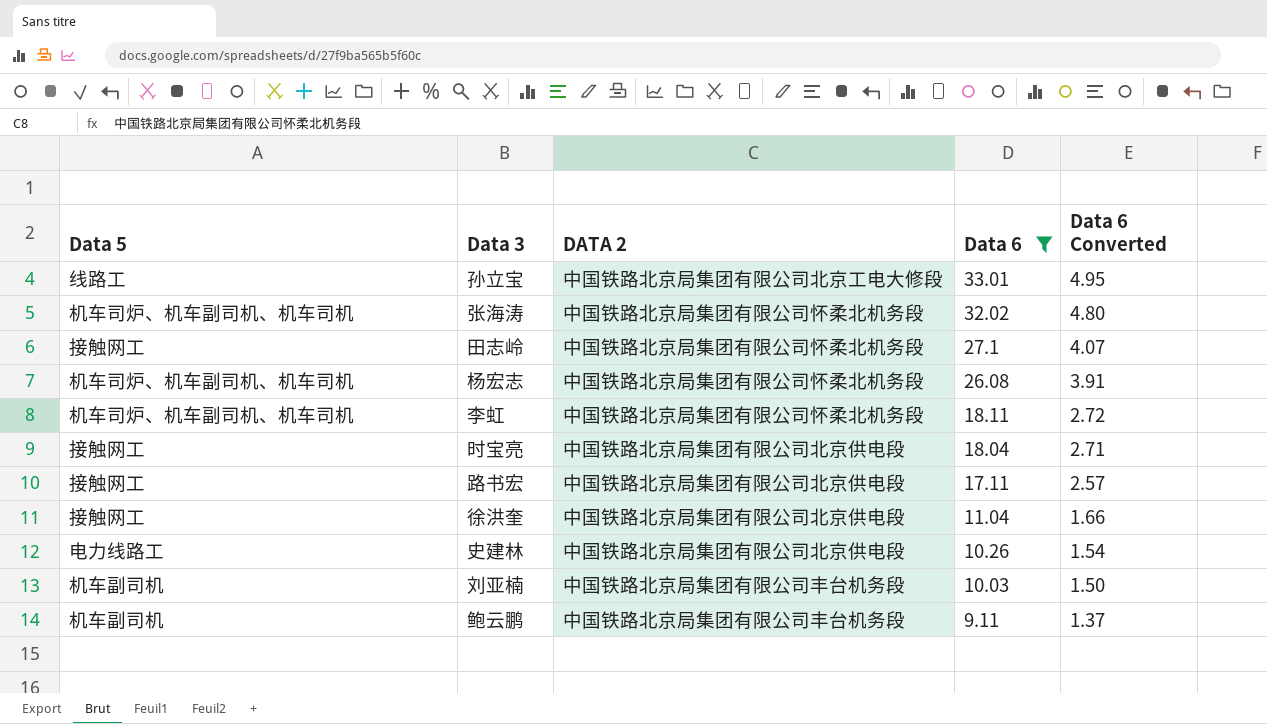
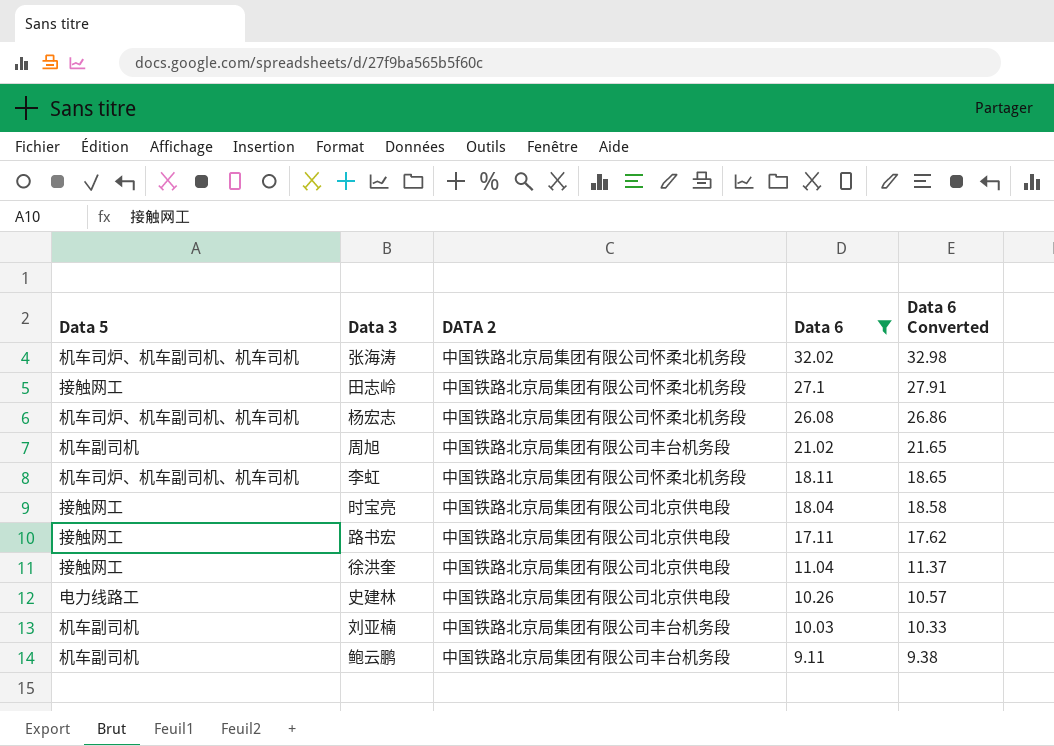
column Data 6 Converted | formula: [Data 6] * 0.15 -> [Data 6] * 1.03
row 孙立宝: 线路工 | 中国铁路北京局集团有限公司北京工电大修段 | 33.01 | 4.95 -> none
row 周旭: none -> 机车副司机 | 中国铁路北京局集团有限公司丰台机务段 | 21.02 | 21.65

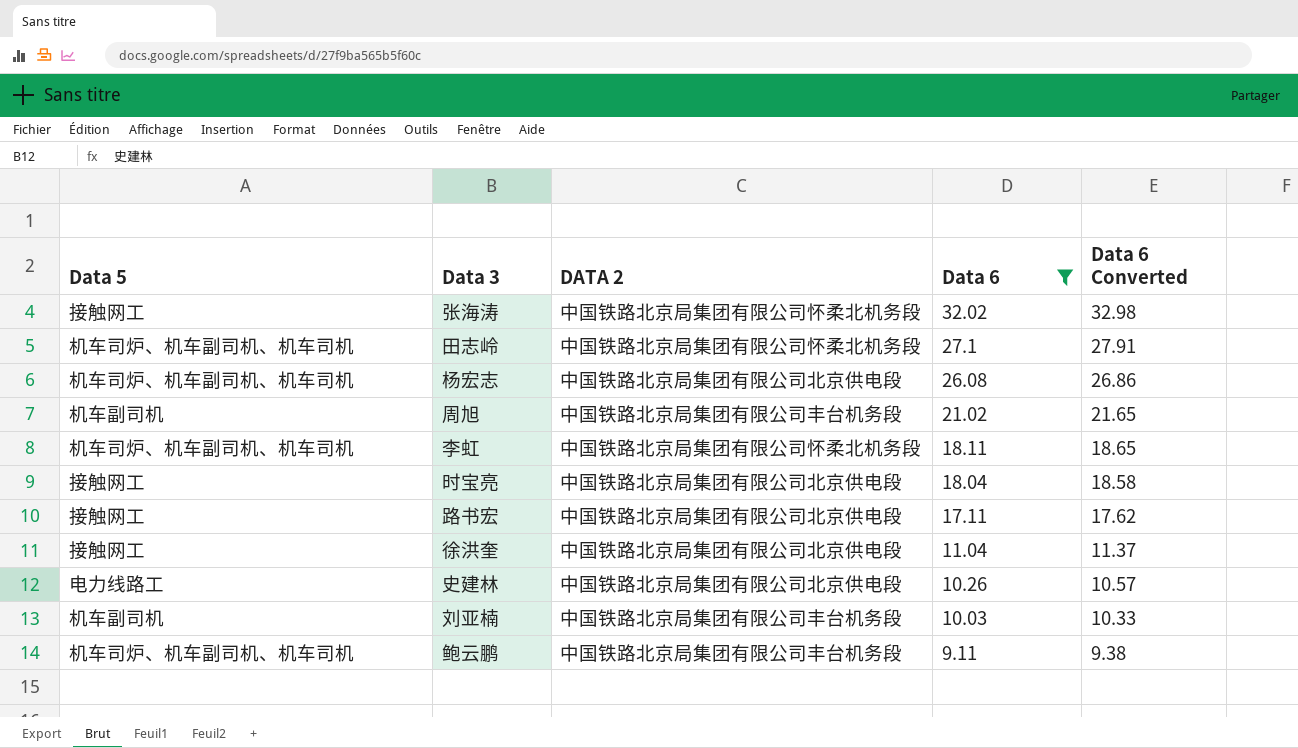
张海涛 | Data 5: 机车司炉、机车副司机、机车司机 -> 接触网工
田志岭 | Data 5: 接触网工 -> 机车司炉、机车副司机、机车司机
杨宏志 | DATA 2: 中国铁路北京局集团有限公司怀柔北机务段 -> 中国铁路北京局集团有限公司北京供电段
鲍云鹏 | Data 5: 机车副司机 -> 机车司炉、机车副司机、机车司机

